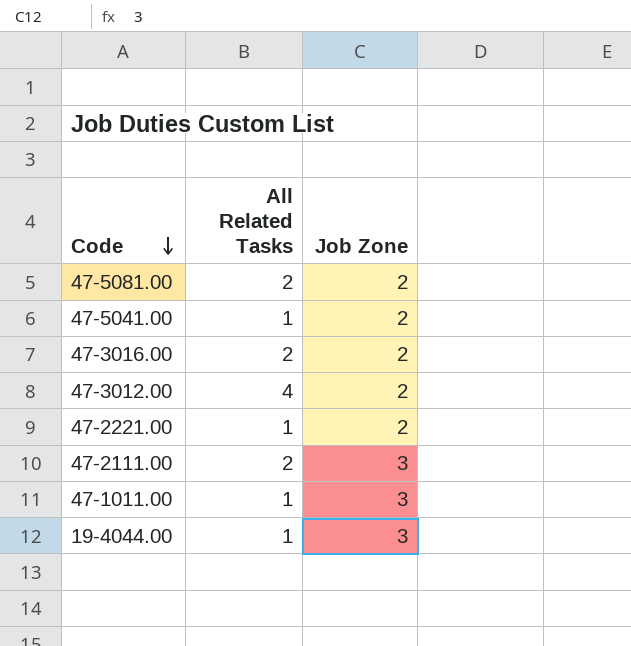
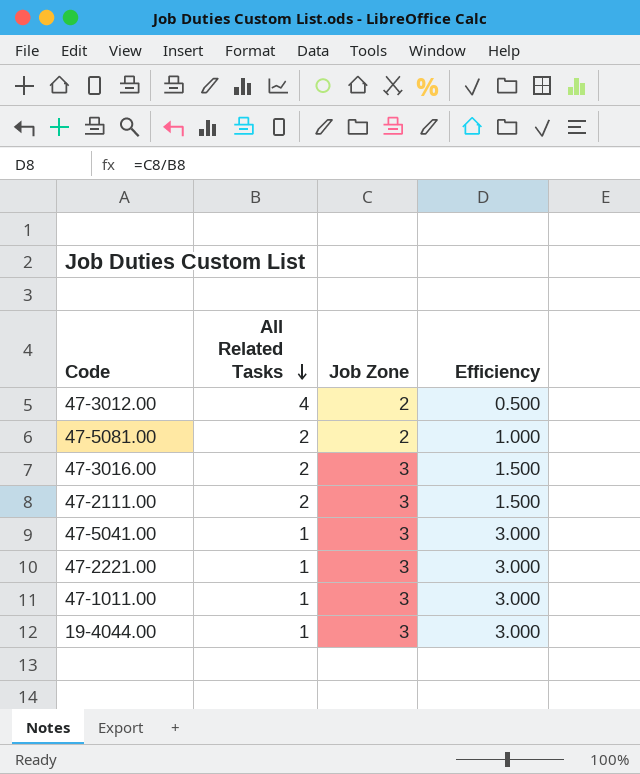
row order: Code descending -> All Related Tasks descending
column Efficiency | formula: none -> [Job Zone] / [All Related Tasks]
47-3016.00 | Job Zone: 2 -> 3
47-5041.00 | Job Zone: 2 -> 3
47-2221.00 | Job Zone: 2 -> 3

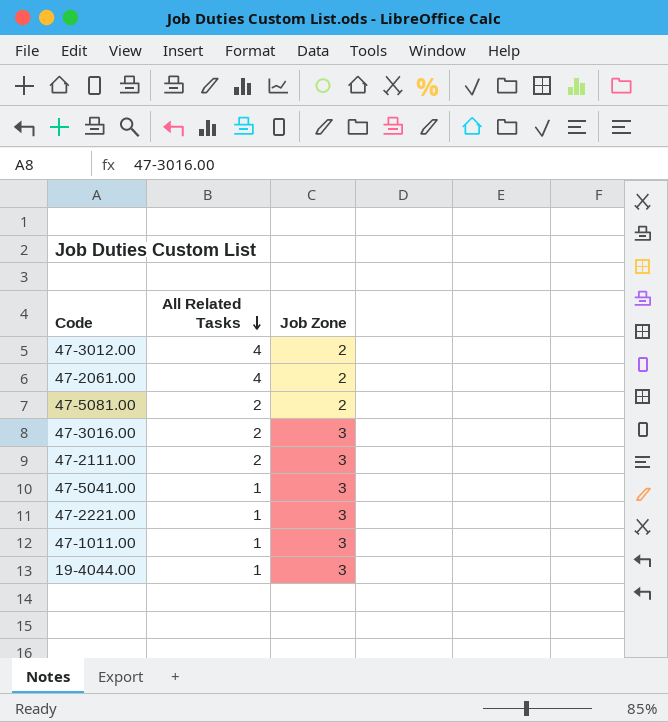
column Efficiency | formula: [Job Zone] / [All Related Tasks] -> none
row 47-2061.00: none -> 4 | 2

